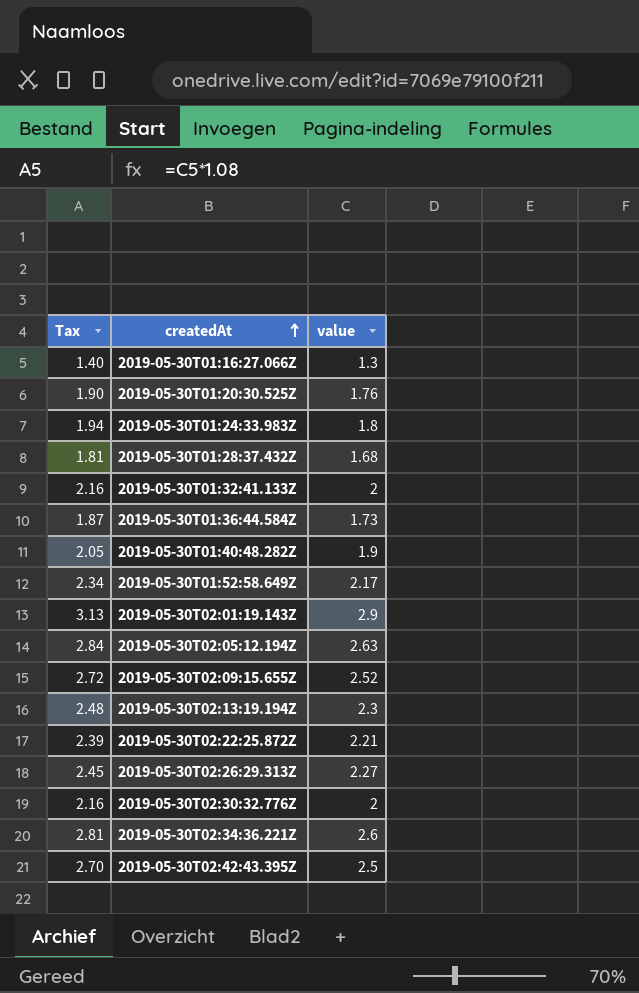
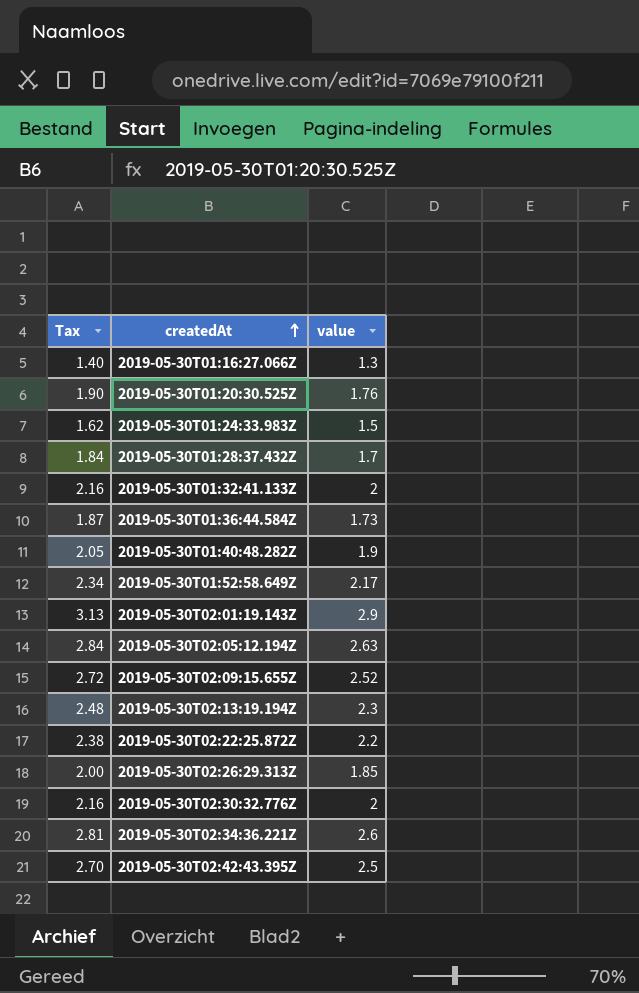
2019-05-30T01:24:33.983Z | Tax: 1.94 -> 1.62
2019-05-30T01:24:33.983Z | value: 1.8 -> 1.5
2019-05-30T01:28:37.432Z | Tax: 1.81 -> 1.84
2019-05-30T01:28:37.432Z | value: 1.68 -> 1.7
2019-05-30T02:22:25.872Z | Tax: 2.39 -> 2.38
2019-05-30T02:22:25.872Z | value: 2.21 -> 2.2
2019-05-30T02:26:29.313Z | Tax: 2.45 -> 2.00
2019-05-30T02:26:29.313Z | value: 2.27 -> 1.85

